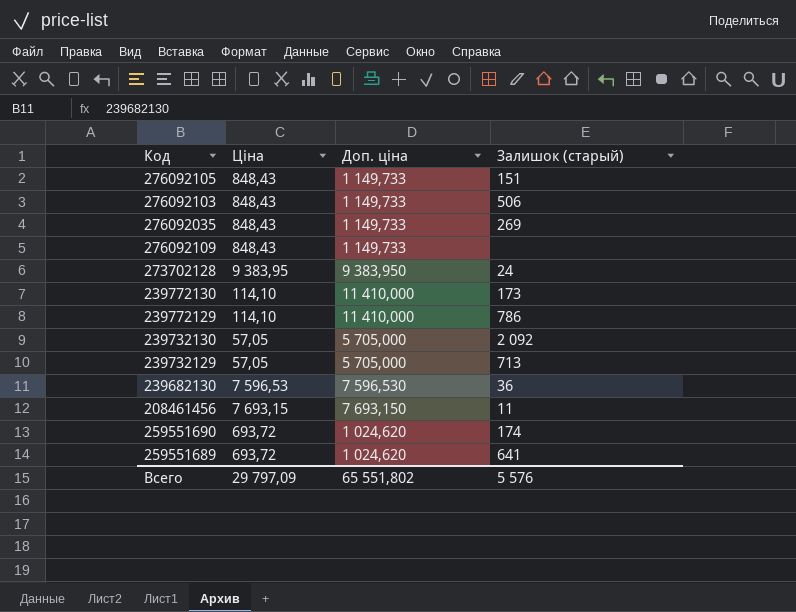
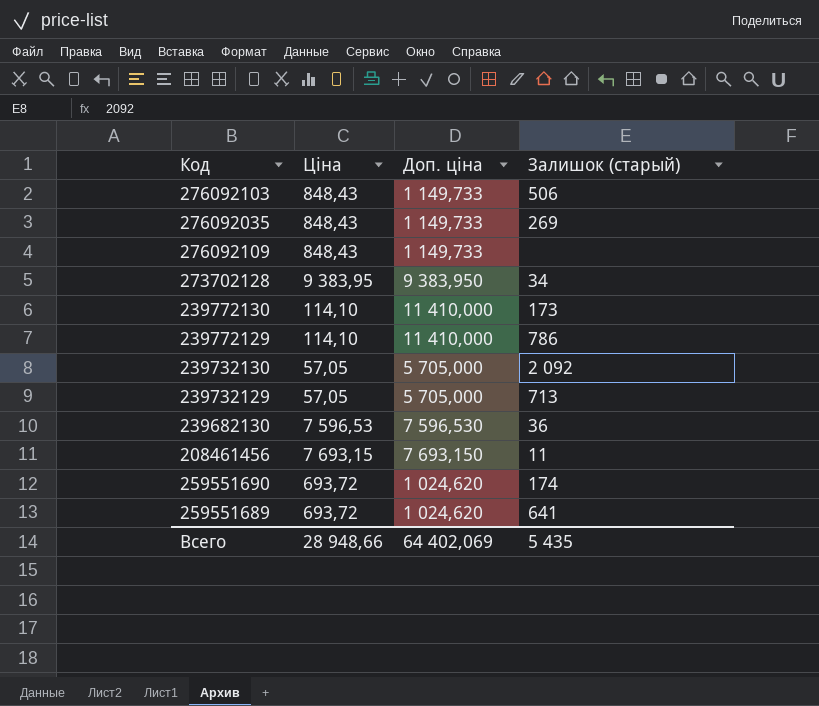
row 276092105: 848,43 | 1 149,733 | 151 -> none
273702128 | Залишок (старый): 24 -> 34
Всего | Ціна: 29 797,09 -> 28 948,66
Всего | Доп. ціна: 65 551,802 -> 64 402,069
Всего | Залишок (старый): 5 576 -> 5 435

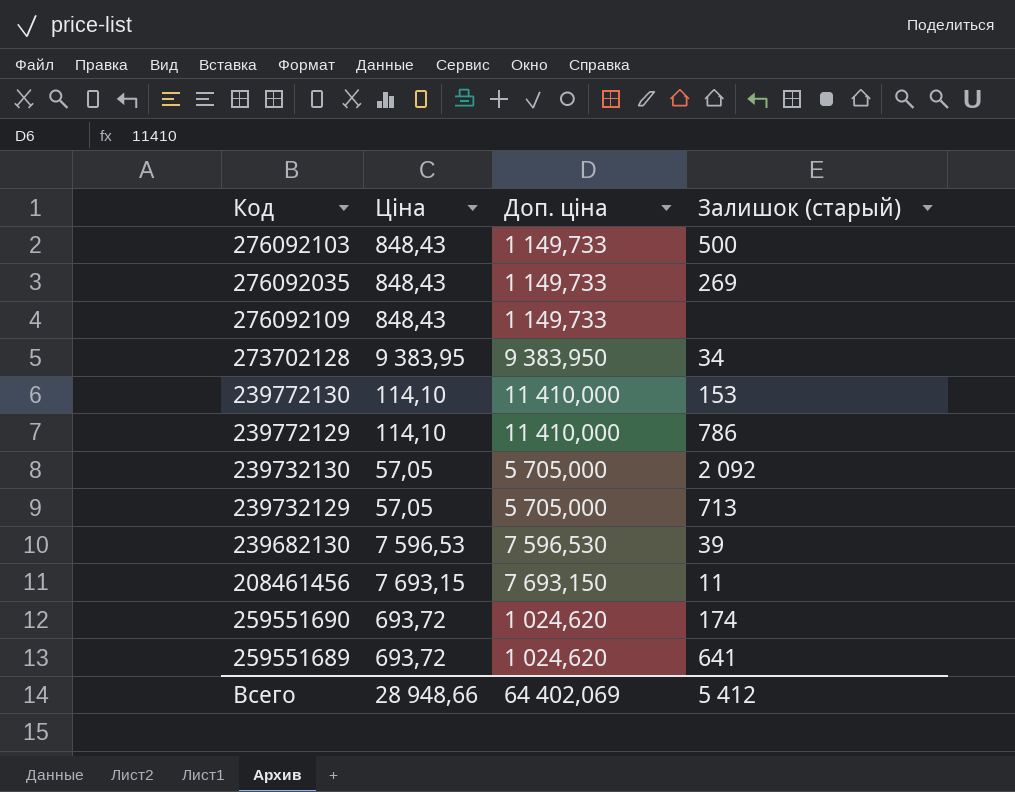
276092103 | Залишок (старый): 506 -> 500
239772130 | Залишок (старый): 173 -> 153
239682130 | Залишок (старый): 36 -> 39
Всего | Залишок (старый): 5 435 -> 5 412

